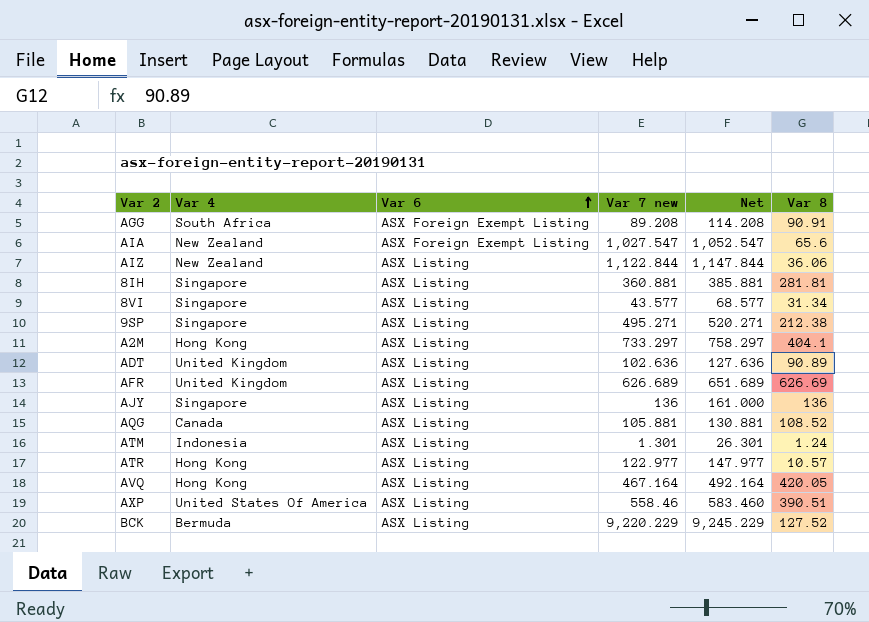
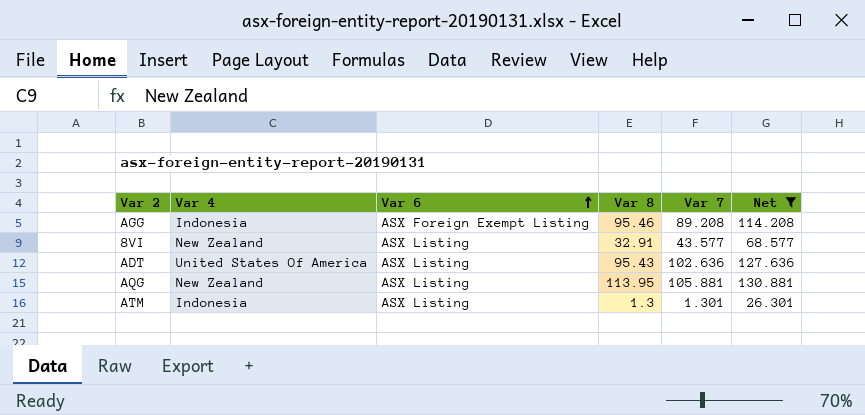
filter: none -> Net <= 130.881
column Var 8 | position: 6 -> 4
column name: Var 7 new -> Var 7
AGG | Var 4: South Africa -> Indonesia
AGG | Var 8: 90.91 -> 95.46
8VI | Var 4: Singapore -> New Zealand
8VI | Var 8: 31.34 -> 32.91
ADT | Var 4: United Kingdom -> United States Of America
ADT | Var 8: 90.89 -> 95.43
AQG | Var 4: Canada -> New Zealand
AQG | Var 8: 108.52 -> 113.95
ATM | Var 8: 1.24 -> 1.3

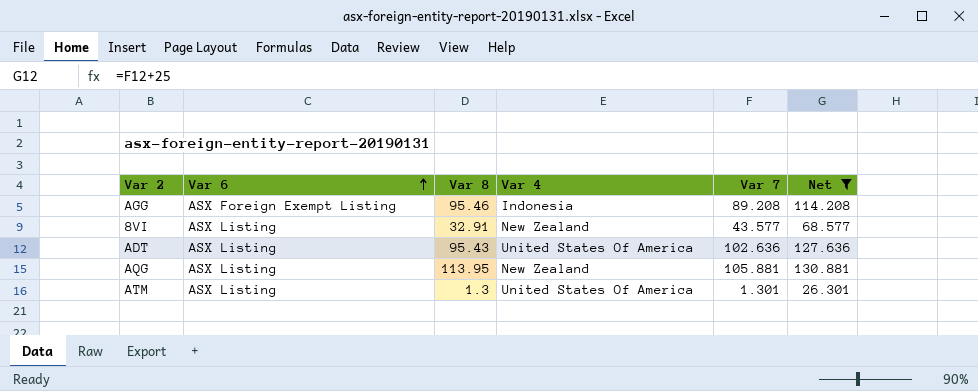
column Var 4 | position: 2 -> 4
ATM | Var 4: Indonesia -> United States Of America

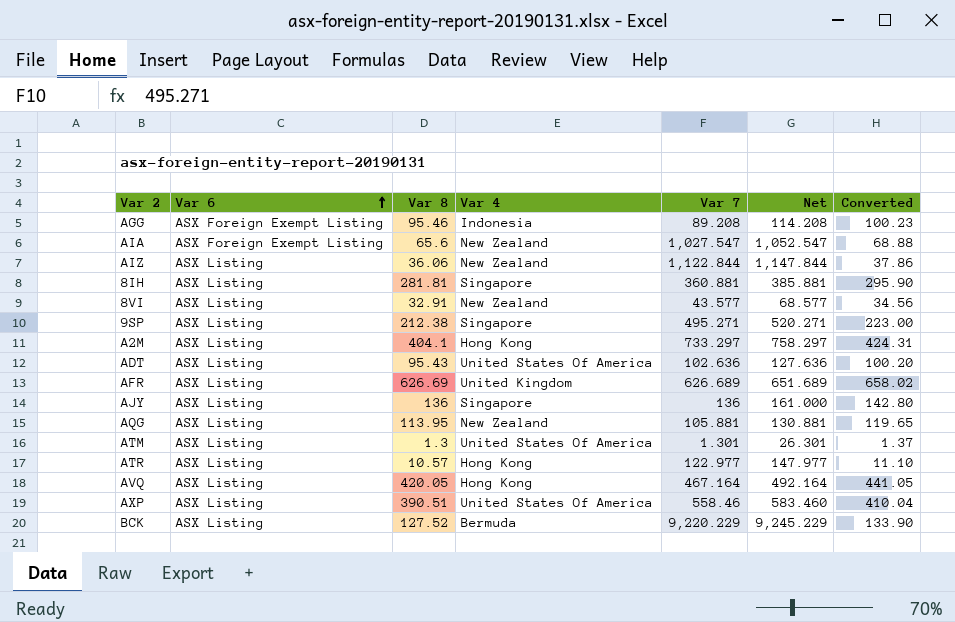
filter: Net <= 130.881 -> none
column Converted | formula: none -> [Var 8] * 1.05

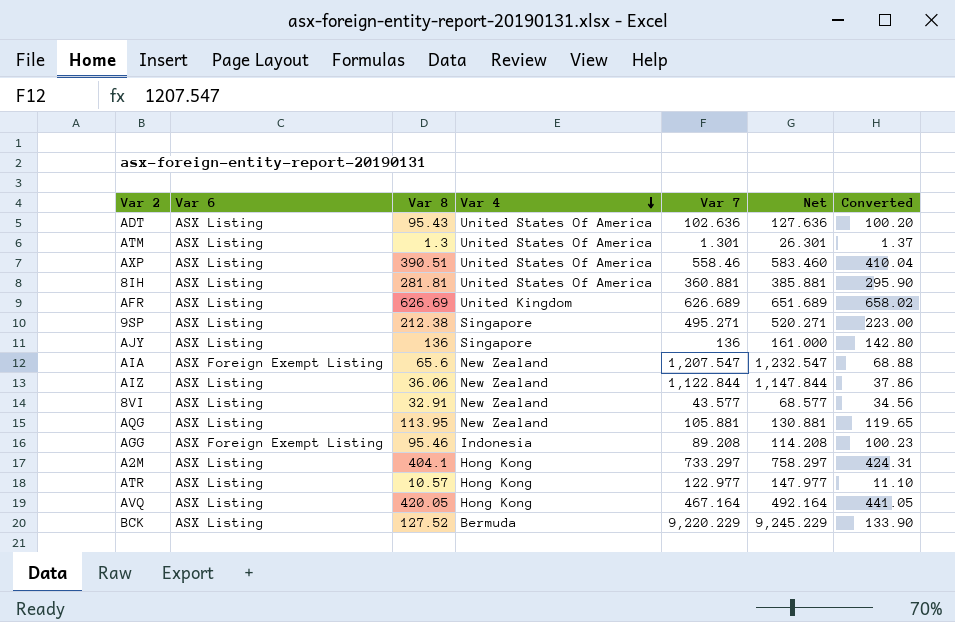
row order: Var 6 ascending -> Var 4 descending
8IH | Var 4: Singapore -> United States Of America
AIA | Var 7: 1,027.547 -> 1,207.547
AIA | Net: 1,052.547 -> 1,232.547

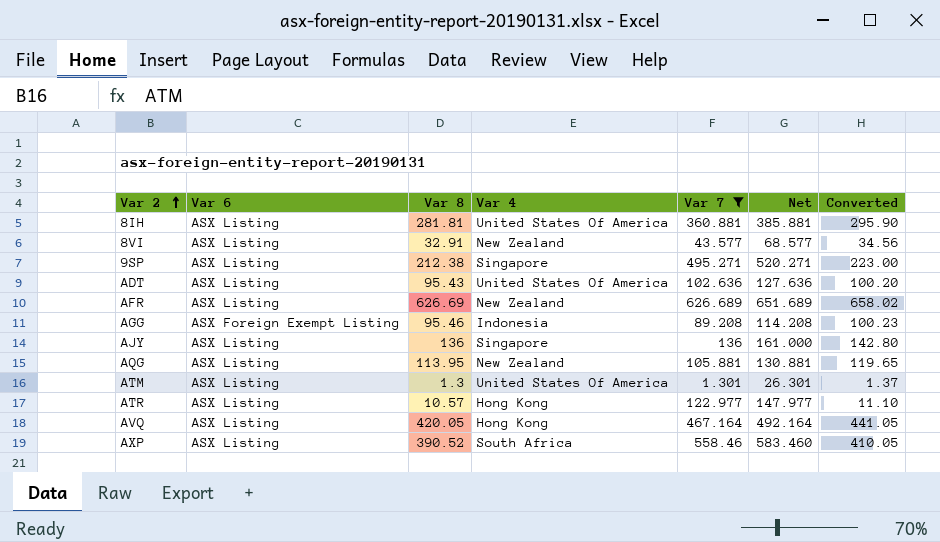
filter: none -> Var 7 <= 626.689
row order: Var 4 descending -> Var 2 ascending
AFR | Var 4: United Kingdom -> New Zealand
AXP | Var 8: 390.51 -> 390.52
AXP | Var 4: United States Of America -> South Africa
AXP | Converted: 410.04 -> 410.05

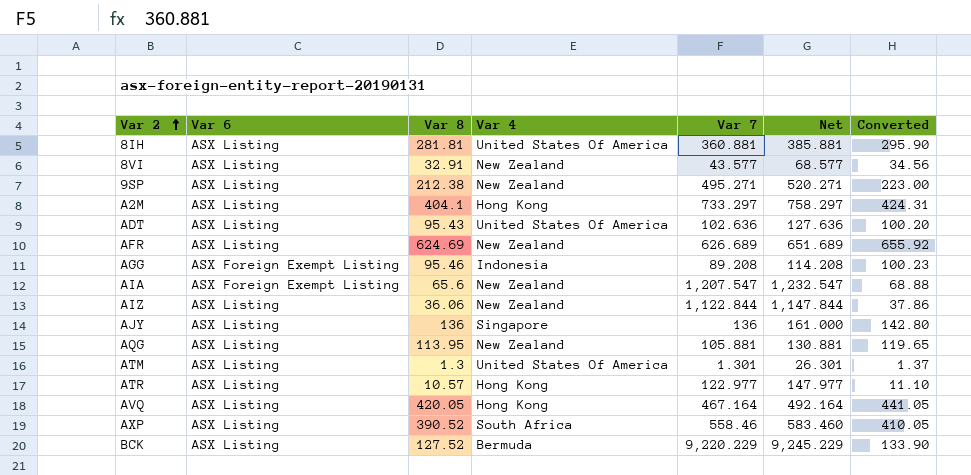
filter: Var 7 <= 626.689 -> none
9SP | Var 4: Singapore -> New Zealand
AFR | Var 8: 626.69 -> 624.69
AFR | Converted: 658.02 -> 655.92

